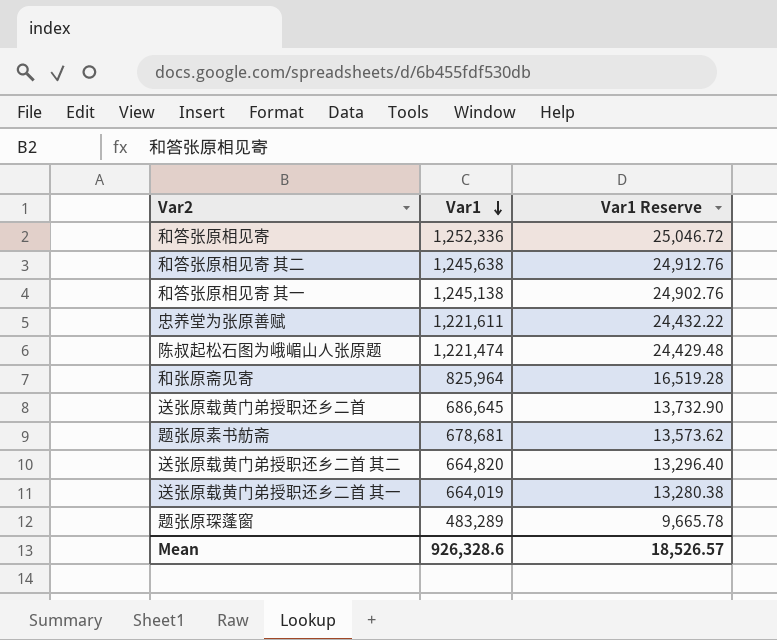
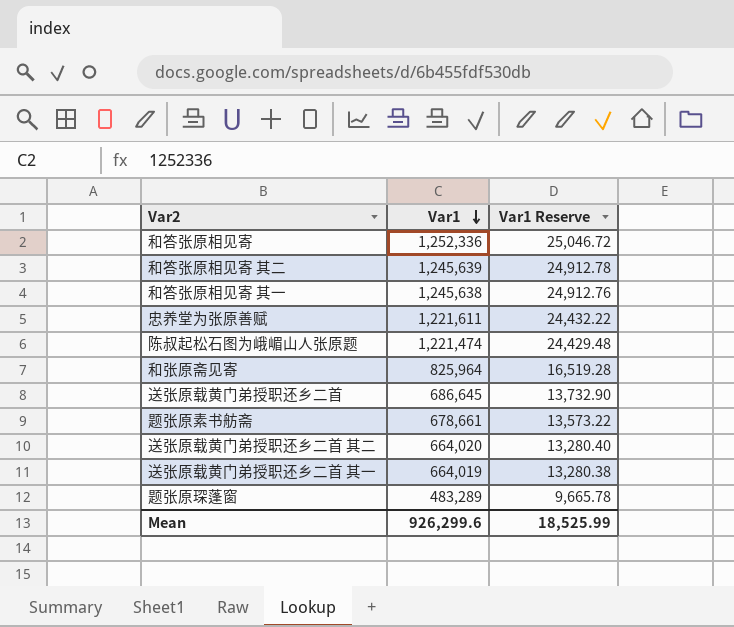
和答张原相见寄 其二 | Var1: 1,245,638 -> 1,245,639
和答张原相见寄 其二 | Var1 Reserve: 24,912.76 -> 24,912.78
和答张原相见寄 其一 | Var1: 1,245,138 -> 1,245,638
和答张原相见寄 其一 | Var1 Reserve: 24,902.76 -> 24,912.76
题张原素书舫斋 | Var1: 678,681 -> 678,661
题张原素书舫斋 | Var1 Reserve: 13,573.62 -> 13,573.22
送张原载黄门弟授职还乡二首 其二 | Var1: 664,820 -> 664,020
送张原载黄门弟授职还乡二首 其二 | Var1 Reserve: 13,296.40 -> 13,280.40
Mean | Var1: 926,328.6 -> 926,299.6
Mean | Var1 Reserve: 18,526.57 -> 18,525.99

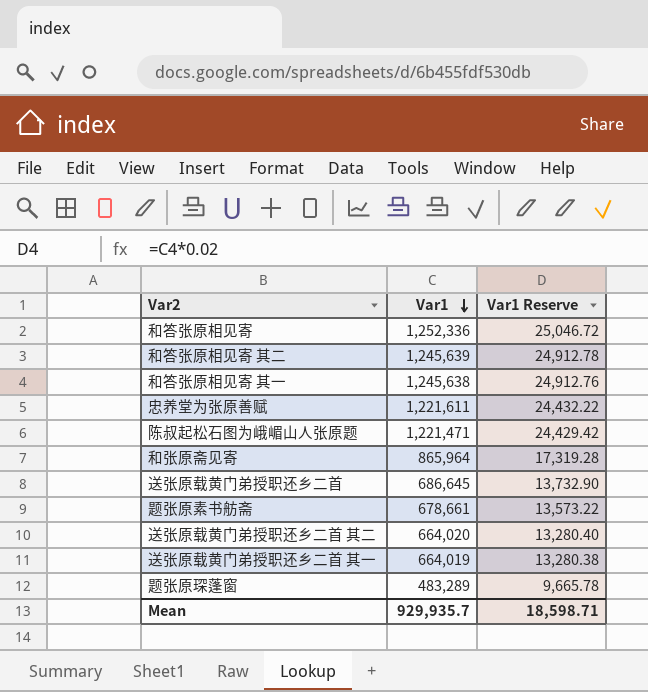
陈叔起松石图为峨嵋山人张原题 | Var1: 1,221,474 -> 1,221,471
陈叔起松石图为峨嵋山人张原题 | Var1 Reserve: 24,429.48 -> 24,429.42
和张原斋见寄 | Var1: 825,964 -> 865,964
和张原斋见寄 | Var1 Reserve: 16,519.28 -> 17,319.28
Mean | Var1: 926,299.6 -> 929,935.7
Mean | Var1 Reserve: 18,525.99 -> 18,598.71

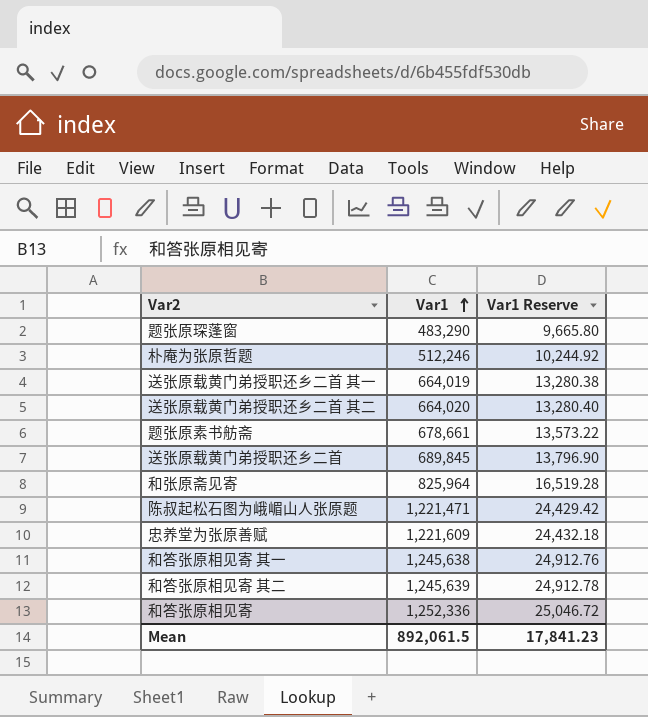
row order: Var1 descending -> Var1 ascending
题张原琛蓬窗 | Var1: 483,289 -> 483,290
题张原琛蓬窗 | Var1 Reserve: 9,665.78 -> 9,665.80
row 朴庵为张原哲题: none -> 512,246 | 10,244.92
送张原载黄门弟授职还乡二首 | Var1: 686,645 -> 689,845
送张原载黄门弟授职还乡二首 | Var1 Reserve: 13,732.90 -> 13,796.90
和张原斋见寄 | Var1: 865,964 -> 825,964
和张原斋见寄 | Var1 Reserve: 17,319.28 -> 16,519.28
忠养堂为张原善赋 | Var1: 1,221,611 -> 1,221,609
忠养堂为张原善赋 | Var1 Reserve: 24,432.22 -> 24,432.18
Mean | Var1: 929,935.7 -> 892,061.5
Mean | Var1 Reserve: 18,598.71 -> 17,841.23

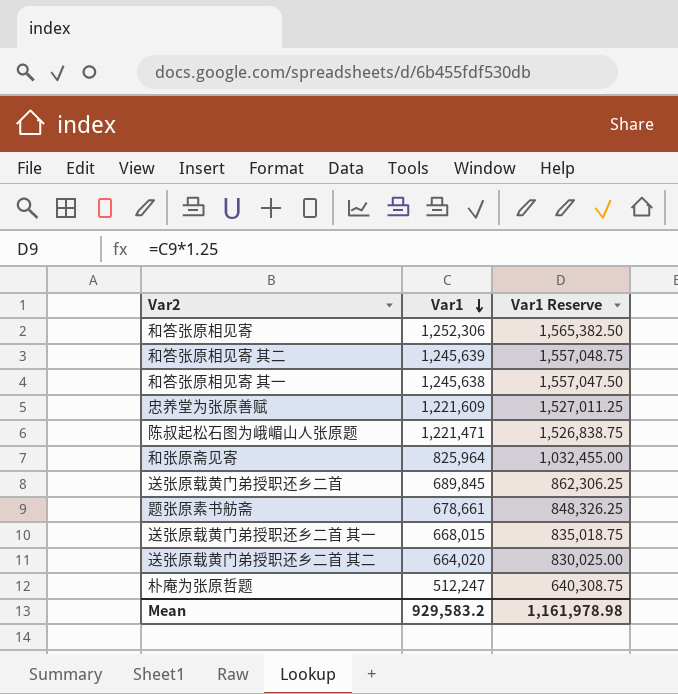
row order: Var1 ascending -> Var1 descending
column Var1 Reserve | formula: [Var1] * 0.02 -> [Var1] * 1.25
row 题张原琛蓬窗: 483,290 | 9,665.80 -> none
和答张原相见寄 | Var1: 1,252,336 -> 1,252,306
送张原载黄门弟授职还乡二首 其一 | Var1: 664,019 -> 668,015
朴庵为张原哲题 | Var1: 512,246 -> 512,247
Mean | Var1: 892,061.5 -> 929,583.2
Mean | Var1 Reserve: 17,841.23 -> 1,161,978.98

